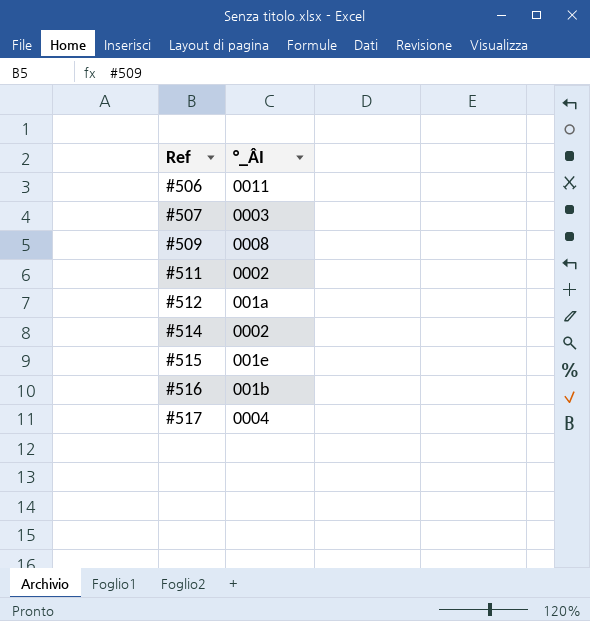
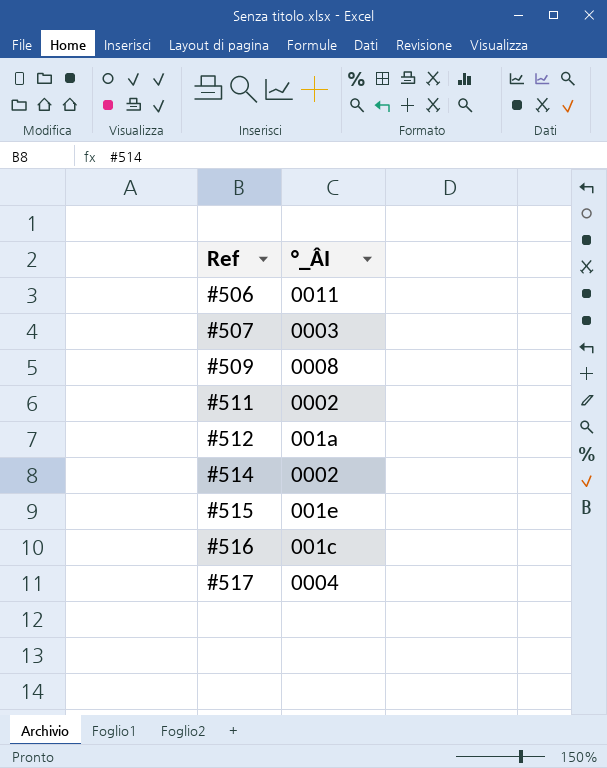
#516 | °_ÂI: 001b -> 001c

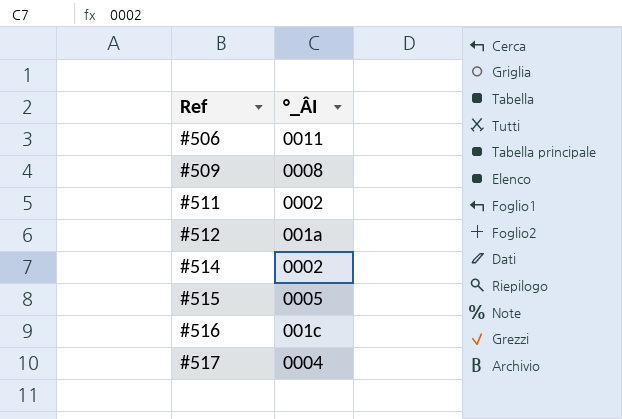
row #507: 0003 -> none
#515 | °_ÂI: 001e -> 0005

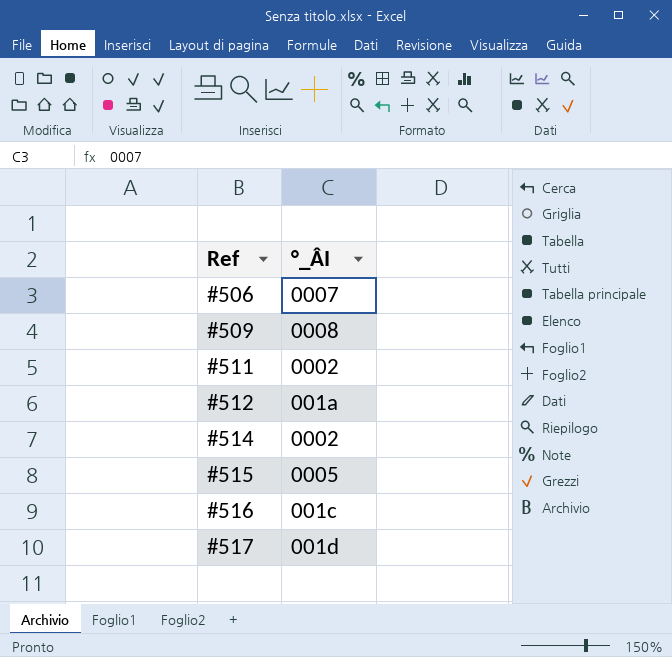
#506 | °_ÂI: 0011 -> 0007
#517 | °_ÂI: 0004 -> 001d

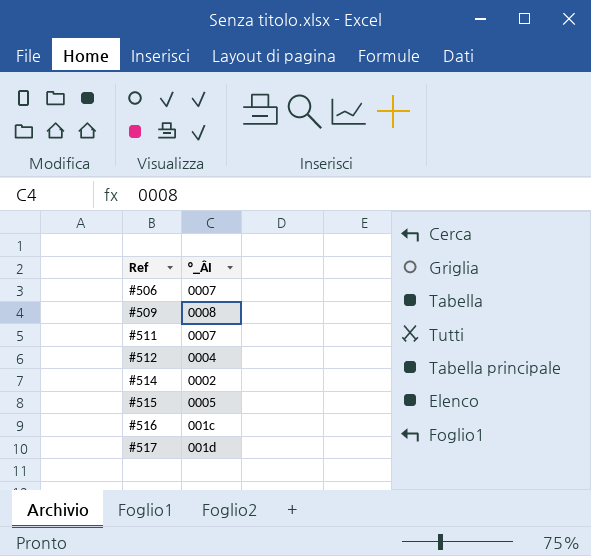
#511 | °_ÂI: 0002 -> 0007
#512 | °_ÂI: 001a -> 0004

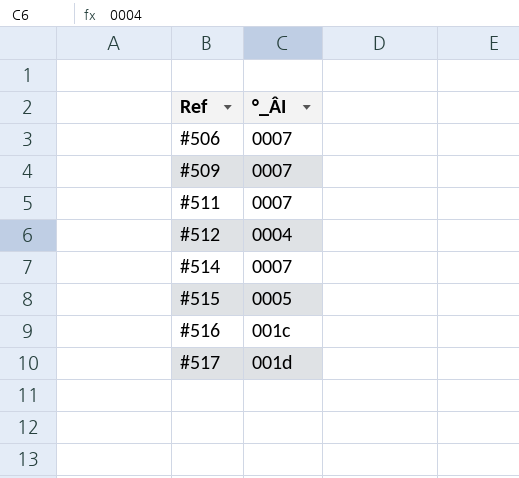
#509 | °_ÂI: 0008 -> 0007
#514 | °_ÂI: 0002 -> 0007

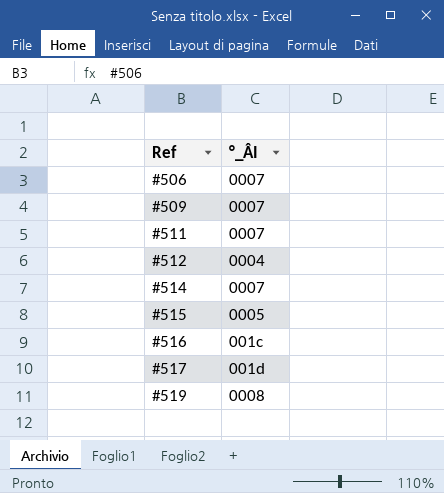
row #519: none -> 0008

